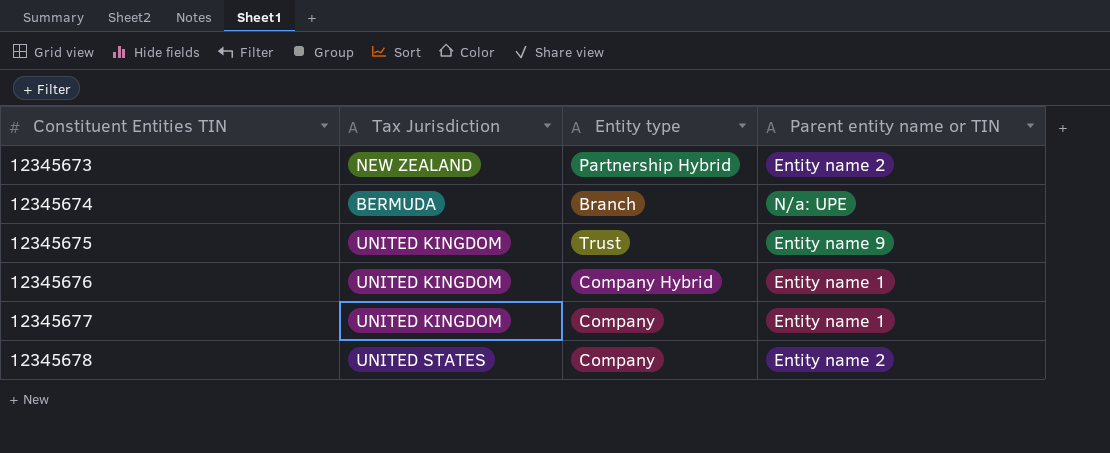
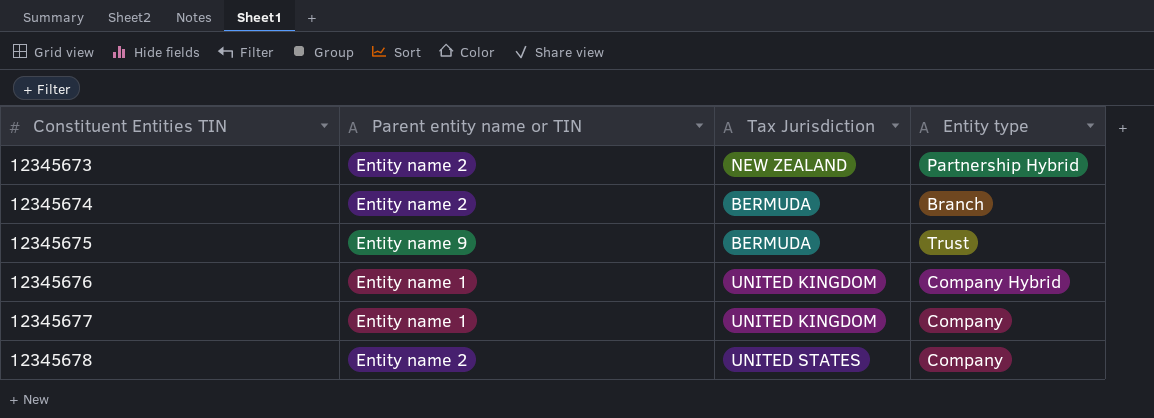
column Parent entity name or TIN | position: 4 -> 2
12345674 | Parent entity name or TIN: N/a: UPE -> Entity name 2
12345675 | Tax Jurisdiction: UNITED KINGDOM -> BERMUDA

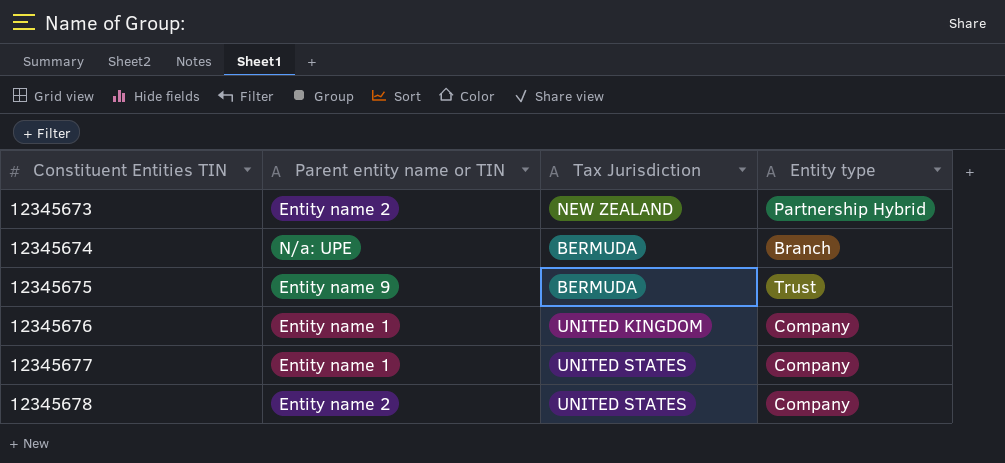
12345674 | Parent entity name or TIN: Entity name 2 -> N/a: UPE
12345676 | Entity type: Company Hybrid -> Company
12345677 | Tax Jurisdiction: UNITED KINGDOM -> UNITED STATES

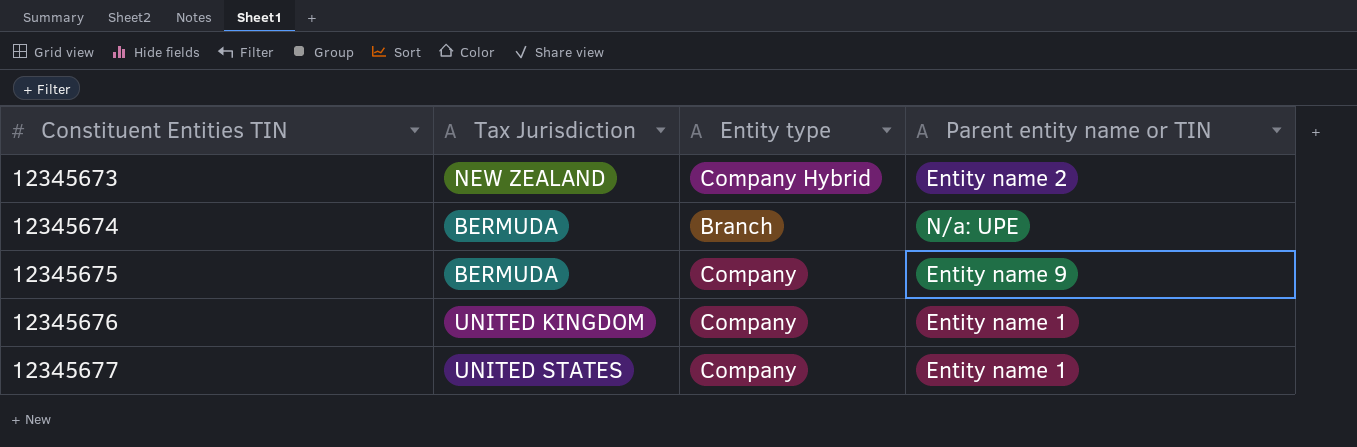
column Parent entity name or TIN | position: 2 -> 4
row 12345678: Entity name 2 | UNITED STATES | Company -> none
12345673 | Entity type: Partnership Hybrid -> Company Hybrid
12345675 | Entity type: Trust -> Company

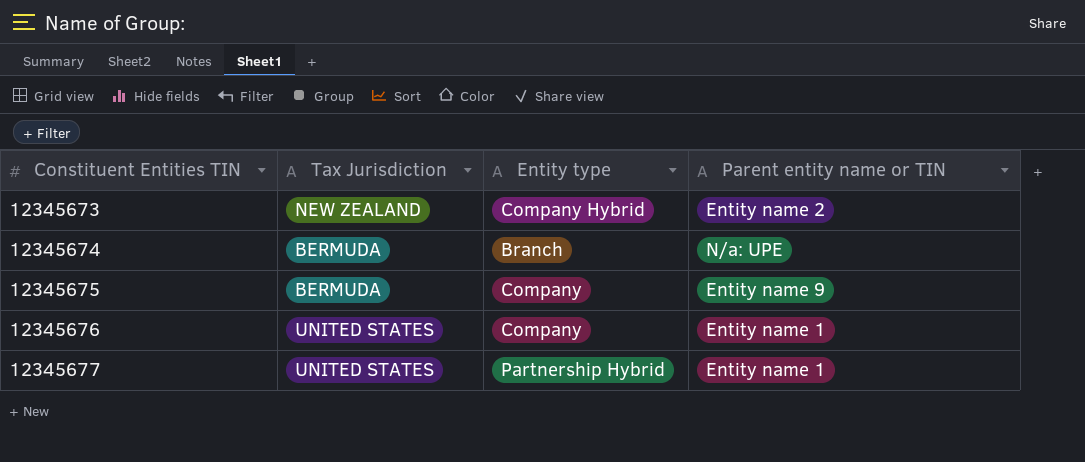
12345676 | Tax Jurisdiction: UNITED KINGDOM -> UNITED STATES
12345677 | Entity type: Company -> Partnership Hybrid

